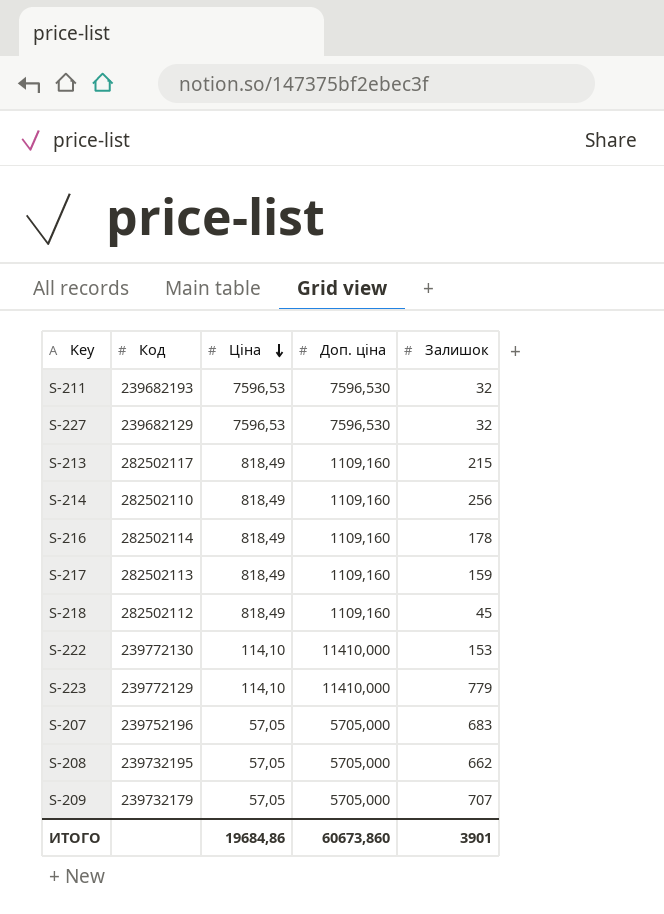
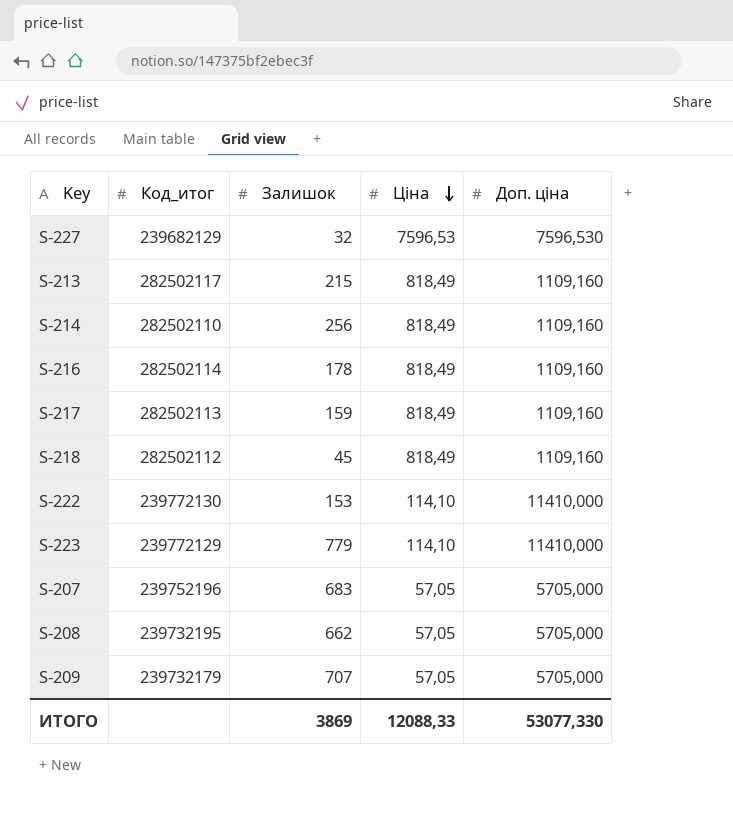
column name: Код -> Код_итог
column Залишок | position: 5 -> 3
row S-211: 239682193 | 7596,53 | 7596,530 | 32 -> none
ИТОГО | Залишок: 3901 -> 3869
ИТОГО | Ціна: 19684,86 -> 12088,33
ИТОГО | Доп. ціна: 60673,860 -> 53077,330

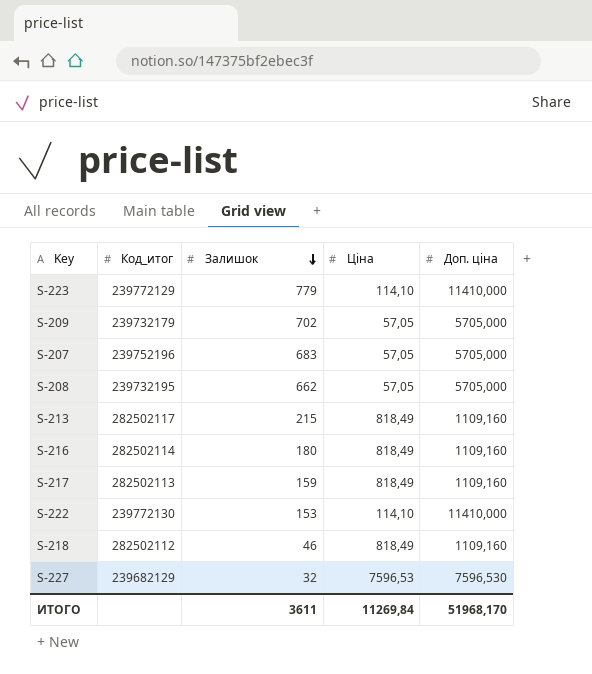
row order: Ціна descending -> Залишок descending
row S-214: 282502110 | 256 | 818,49 | 1109,160 -> none
S-209 | Залишок: 707 -> 702
S-216 | Залишок: 178 -> 180
S-218 | Залишок: 45 -> 46
ИТОГО | Залишок: 3869 -> 3611
ИТОГО | Ціна: 12088,33 -> 11269,84
ИТОГО | Доп. ціна: 53077,330 -> 51968,170

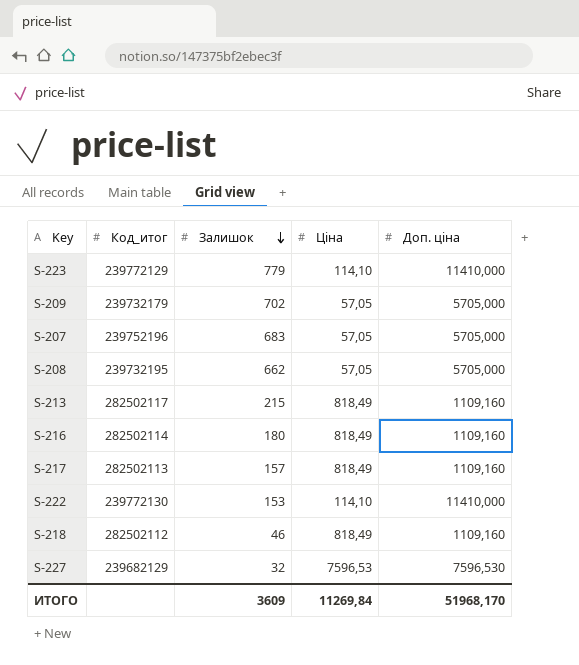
S-217 | Залишок: 159 -> 157
ИТОГО | Залишок: 3611 -> 3609

